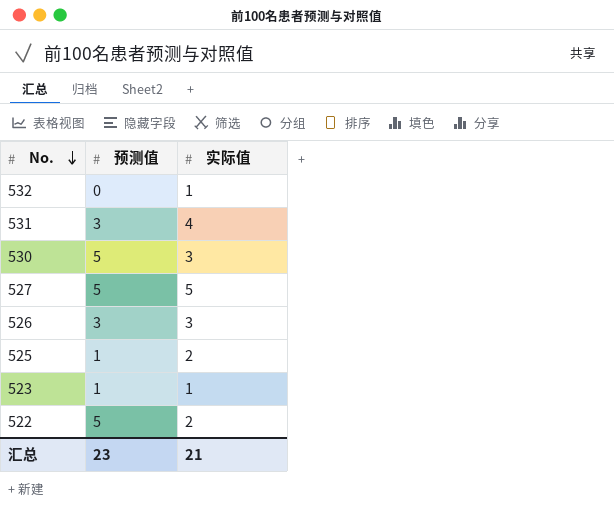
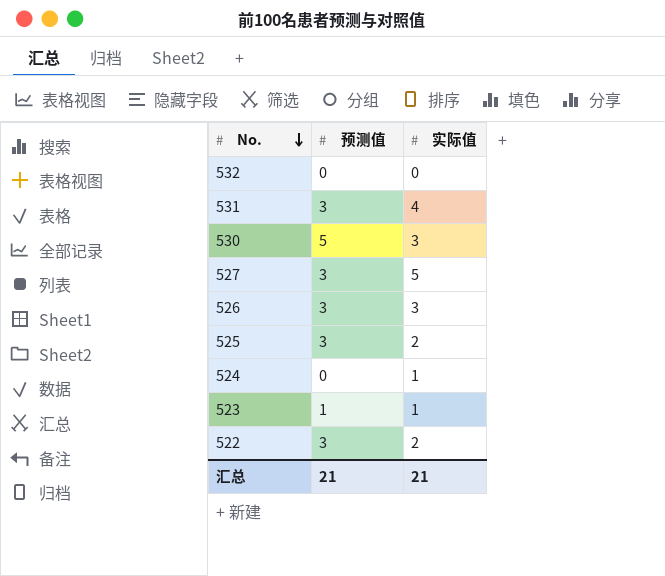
532 | 实际值: 1 -> 0
527 | 预测值: 5 -> 3
525 | 预测值: 1 -> 3
row 524: none -> 0 | 1
522 | 预测值: 5 -> 3
汇总 | 预测值: 23 -> 21

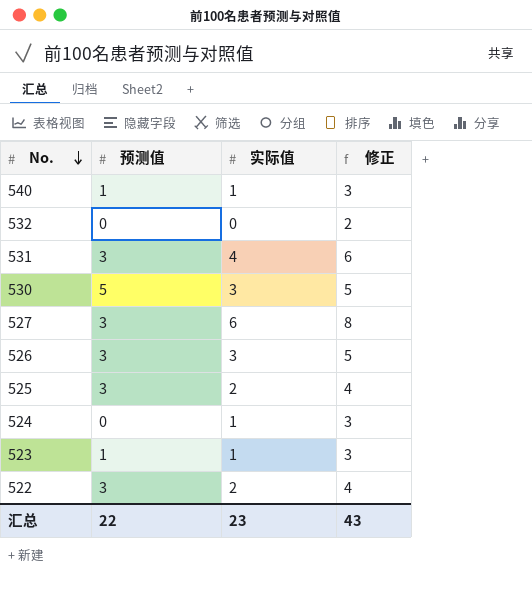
column 修正 | formula: none -> [实际值] + 2
row 540: none -> 1 | 1 | 3
527 | 实际值: 5 -> 6
汇总 | 预测值: 21 -> 22
汇总 | 实际值: 21 -> 23

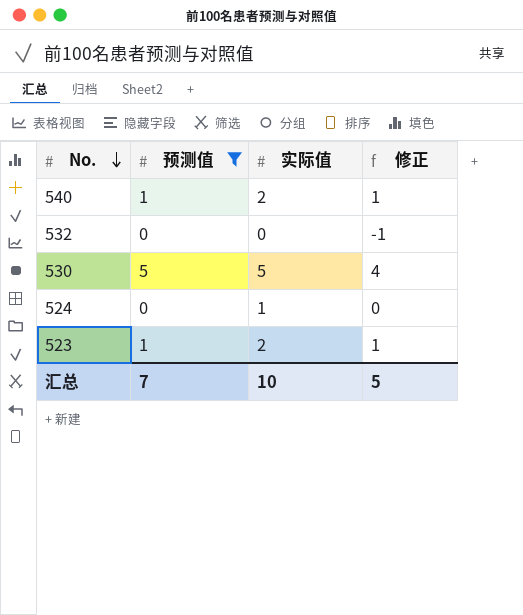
filter: none -> 预测值 != 3
column 修正 | formula: [实际值] + 2 -> [实际值] - 1
540 | 实际值: 1 -> 2
530 | 实际值: 3 -> 5
523 | 实际值: 1 -> 2
汇总 | 预测值: 22 -> 7
汇总 | 实际值: 23 -> 10
汇总 | 修正: 43 -> 5

